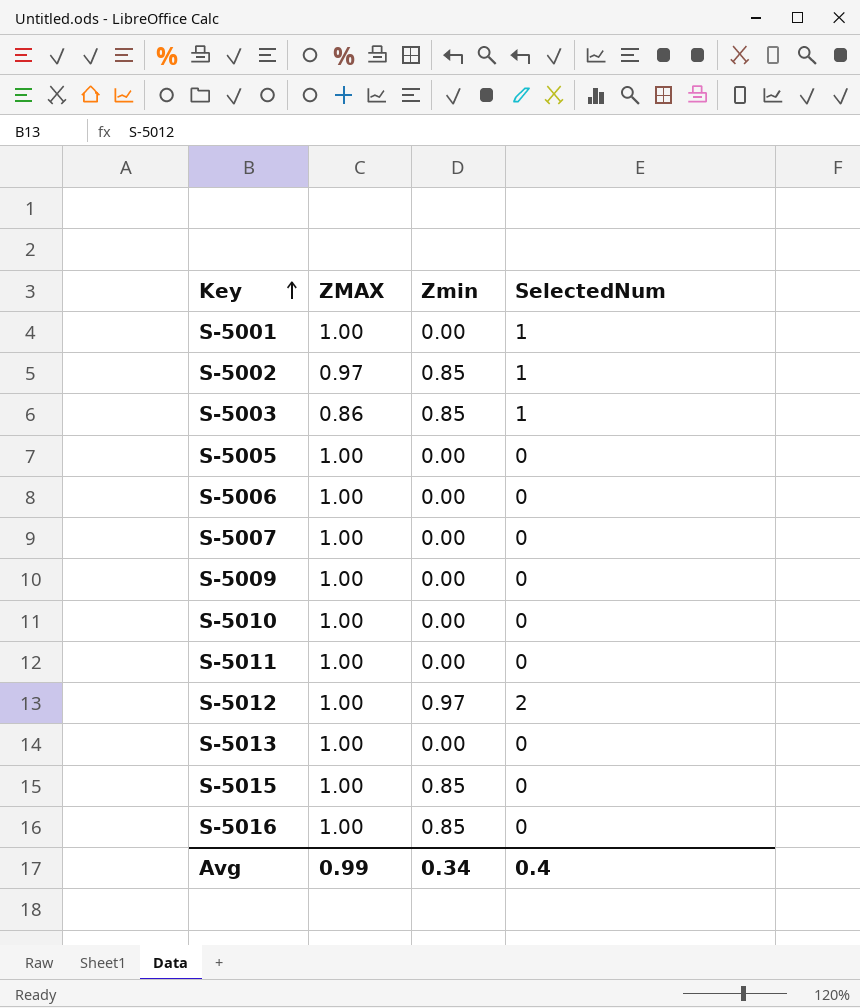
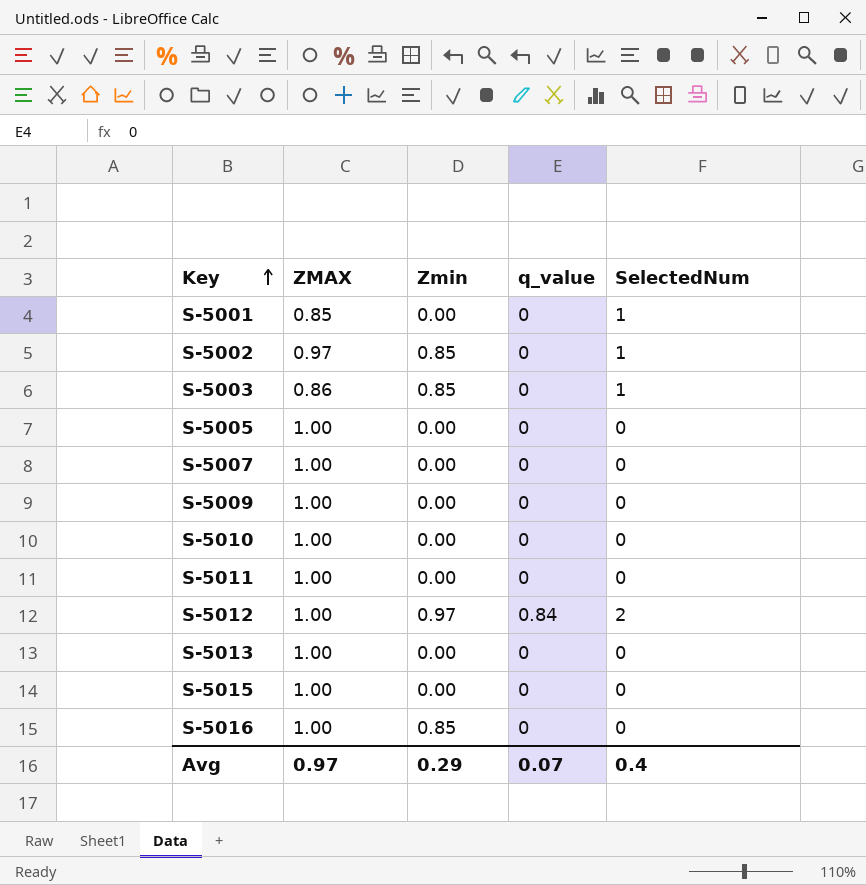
column q_value | position: none -> 4
row S-5006: 1.00 | 0.00 | 0 -> none
S-5001 | ZMAX: 1.00 -> 0.85
S-5015 | Zmin: 0.85 -> 0.00
Avg | ZMAX: 0.99 -> 0.97
Avg | Zmin: 0.34 -> 0.29

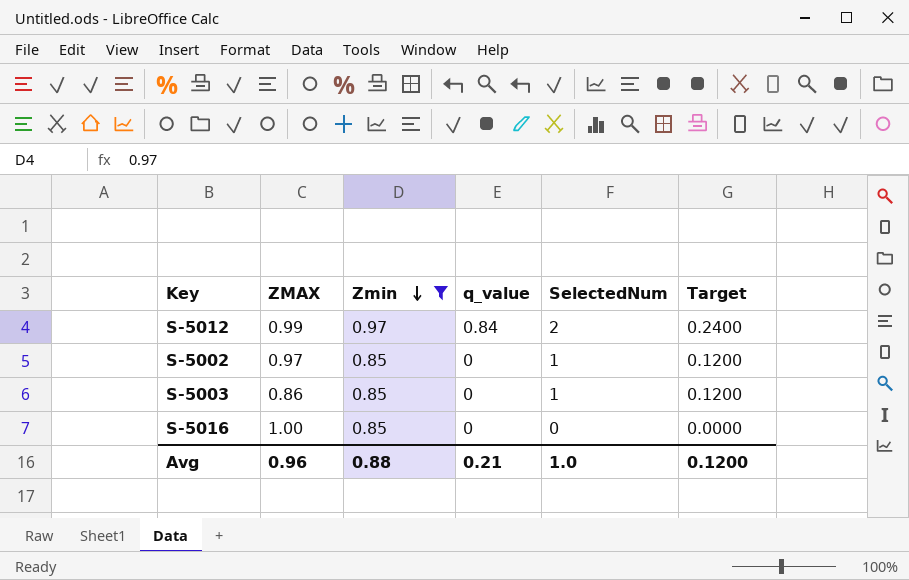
filter: none -> Zmin != 0.00
row order: Key ascending -> Zmin descending
column Target | formula: none -> [SelectedNum] * 0.12
S-5012 | ZMAX: 1.00 -> 0.99
Avg | ZMAX: 0.97 -> 0.96
Avg | Zmin: 0.29 -> 0.88
Avg | q_value: 0.07 -> 0.21
Avg | SelectedNum: 0.4 -> 1.0

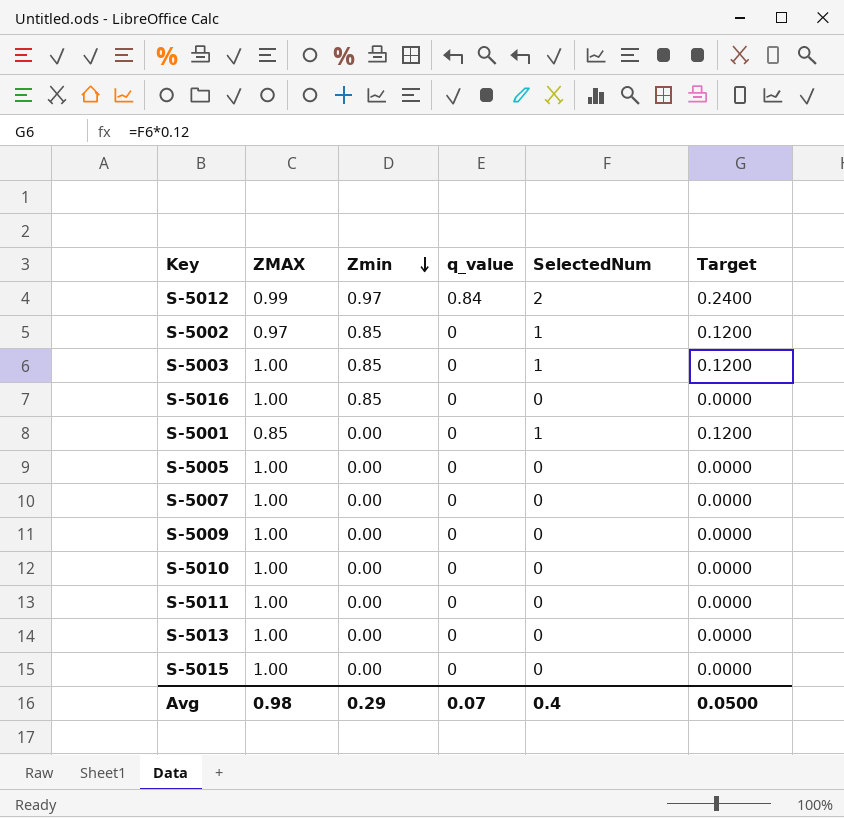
filter: Zmin != 0.00 -> none
S-5003 | ZMAX: 0.86 -> 1.00
Avg | ZMAX: 0.96 -> 0.98
Avg | Zmin: 0.88 -> 0.29
Avg | q_value: 0.21 -> 0.07
Avg | SelectedNum: 1.0 -> 0.4
Avg | Target: 0.1200 -> 0.0500

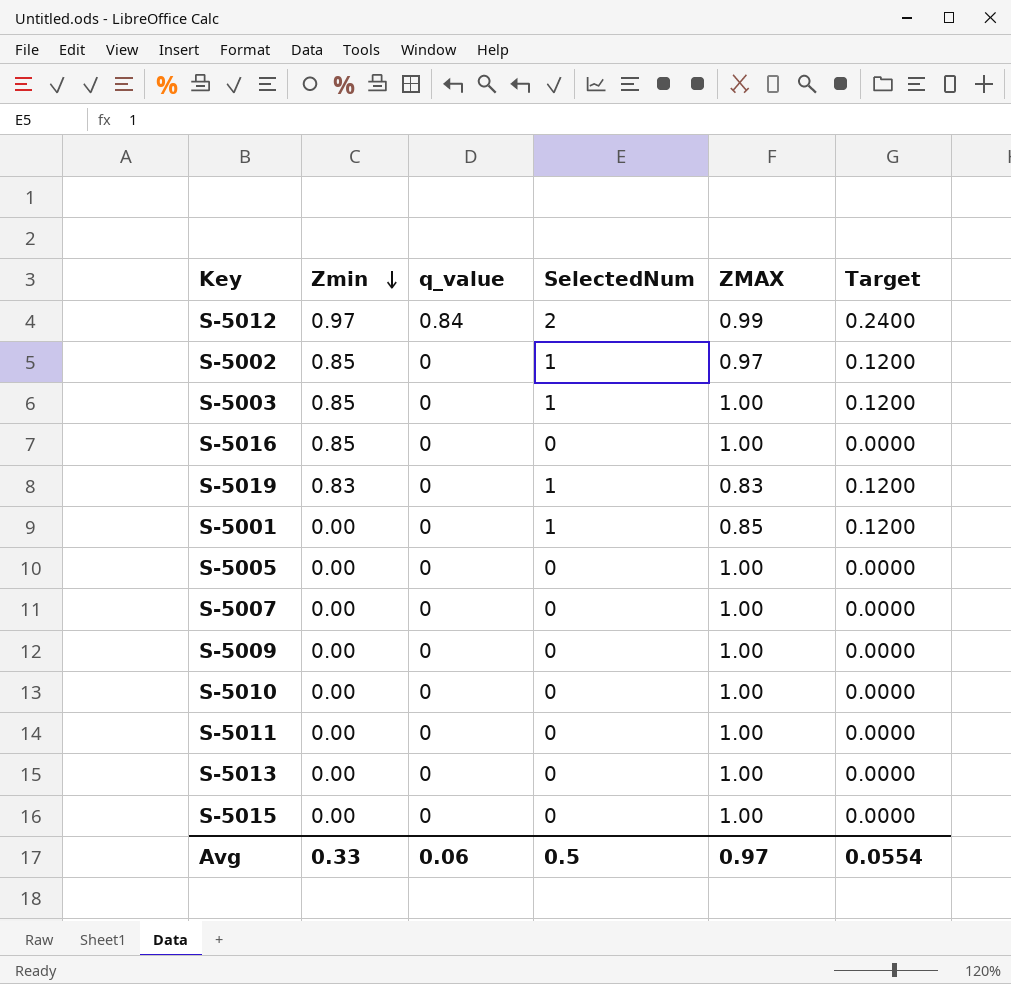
column ZMAX | position: 2 -> 5
row S-5019: none -> 0.83 | 0 | 1 | 0.83 | 0.1200
Avg | Zmin: 0.29 -> 0.33
Avg | q_value: 0.07 -> 0.06
Avg | SelectedNum: 0.4 -> 0.5
Avg | ZMAX: 0.98 -> 0.97
Avg | Target: 0.0500 -> 0.0554

